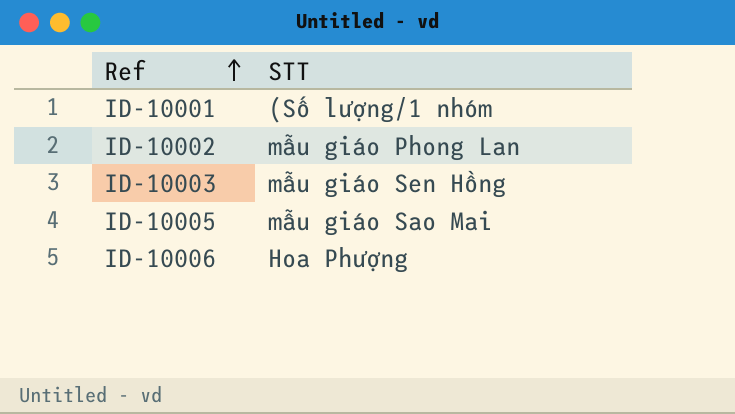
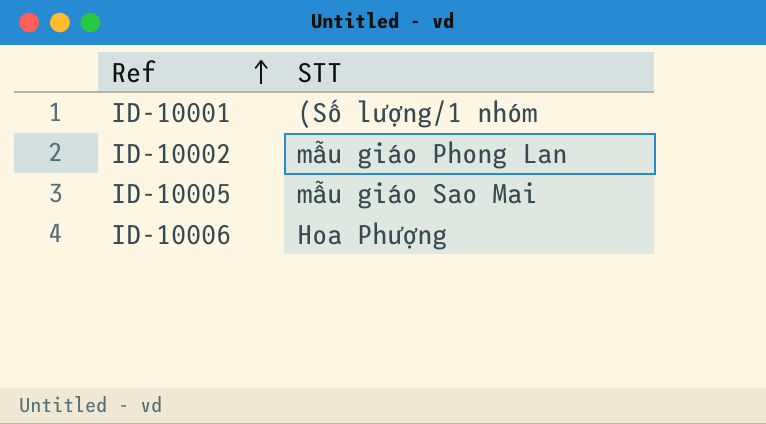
row ID-10003: mẫu giáo Sen Hồng -> none

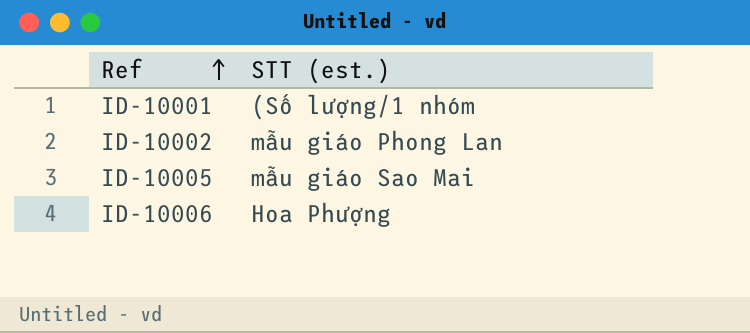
column name: STT -> STT (est.)

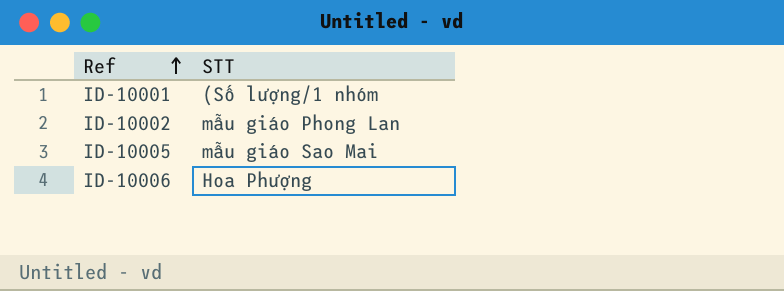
column name: STT (est.) -> STT

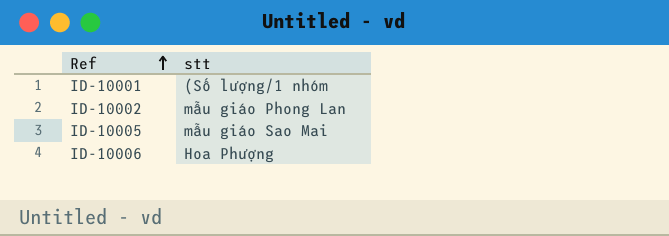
column name: STT -> stt

